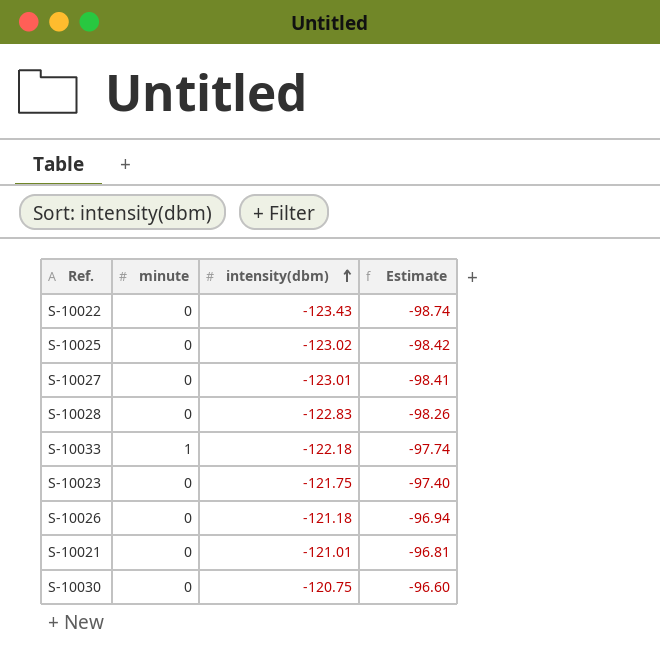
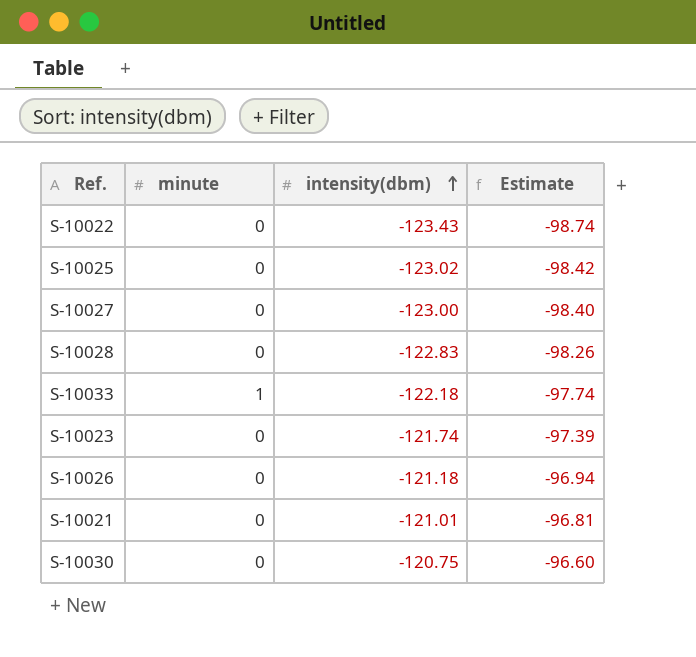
S-10027 | intensity(dbm): -123.01 -> -123.00
S-10027 | Estimate: -98.41 -> -98.40
S-10023 | intensity(dbm): -121.75 -> -121.74
S-10023 | Estimate: -97.40 -> -97.39

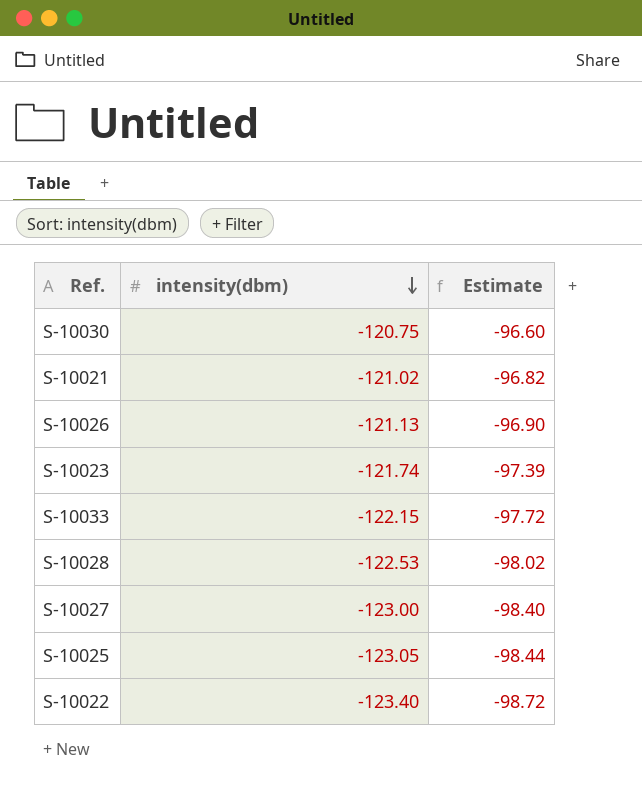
row order: intensity(dbm) ascending -> intensity(dbm) descending
column minute | position: 2 -> none
S-10021 | intensity(dbm): -121.01 -> -121.02
S-10021 | Estimate: -96.81 -> -96.82
S-10026 | intensity(dbm): -121.18 -> -121.13
S-10026 | Estimate: -96.94 -> -96.90
S-10033 | intensity(dbm): -122.18 -> -122.15
S-10033 | Estimate: -97.74 -> -97.72
S-10028 | intensity(dbm): -122.83 -> -122.53
S-10028 | Estimate: -98.26 -> -98.02
S-10025 | intensity(dbm): -123.02 -> -123.05
S-10025 | Estimate: -98.42 -> -98.44
S-10022 | intensity(dbm): -123.43 -> -123.40
S-10022 | Estimate: -98.74 -> -98.72

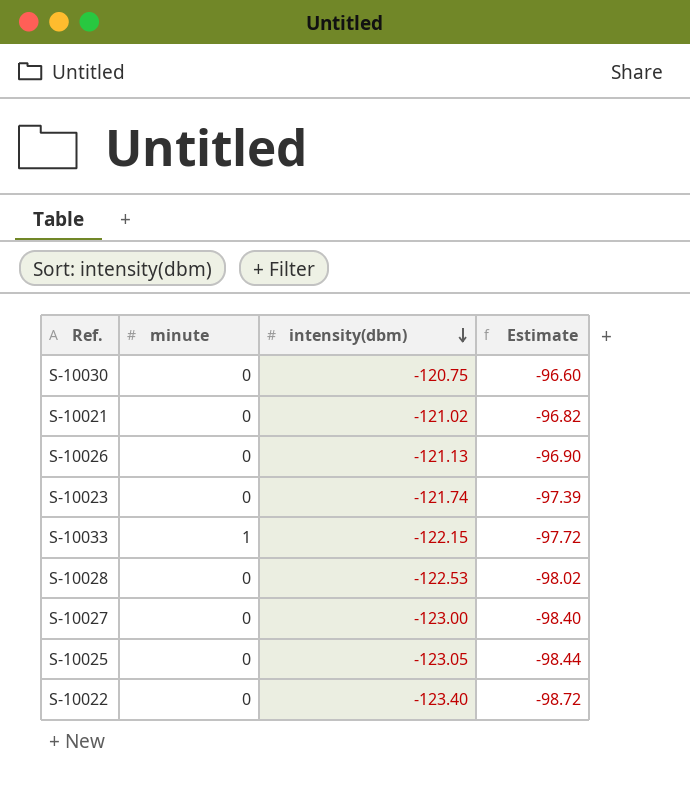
column minute | position: none -> 2

